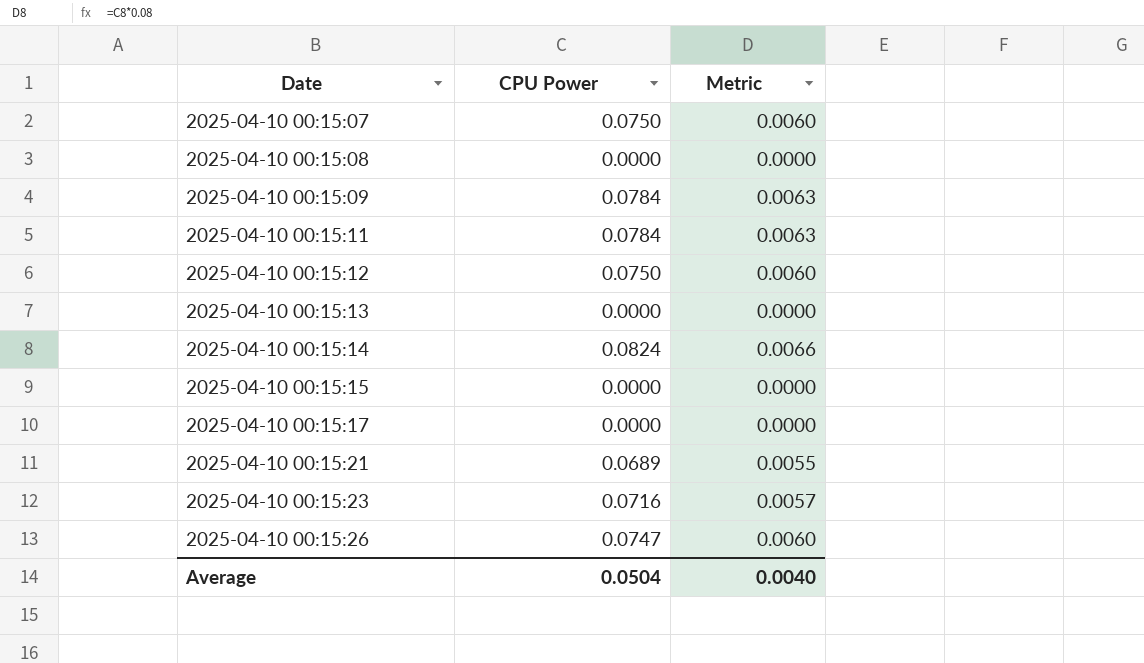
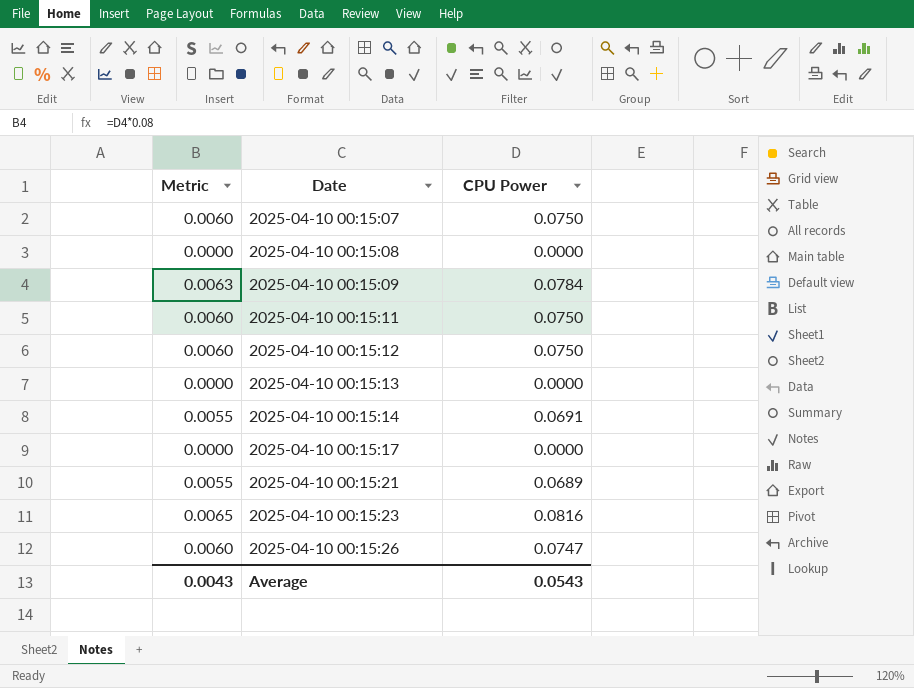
column Metric | position: 3 -> 1
row 2025-04-10 00:15:15: 0.0000 | 0.0000 -> none
2025-04-10 00:15:11 | Metric: 0.0063 -> 0.0060
2025-04-10 00:15:11 | CPU Power: 0.0784 -> 0.0750
2025-04-10 00:15:14 | Metric: 0.0066 -> 0.0055
2025-04-10 00:15:14 | CPU Power: 0.0824 -> 0.0691
2025-04-10 00:15:23 | Metric: 0.0057 -> 0.0065
2025-04-10 00:15:23 | CPU Power: 0.0716 -> 0.0816
Average | Metric: 0.0040 -> 0.0043
Average | CPU Power: 0.0504 -> 0.0543

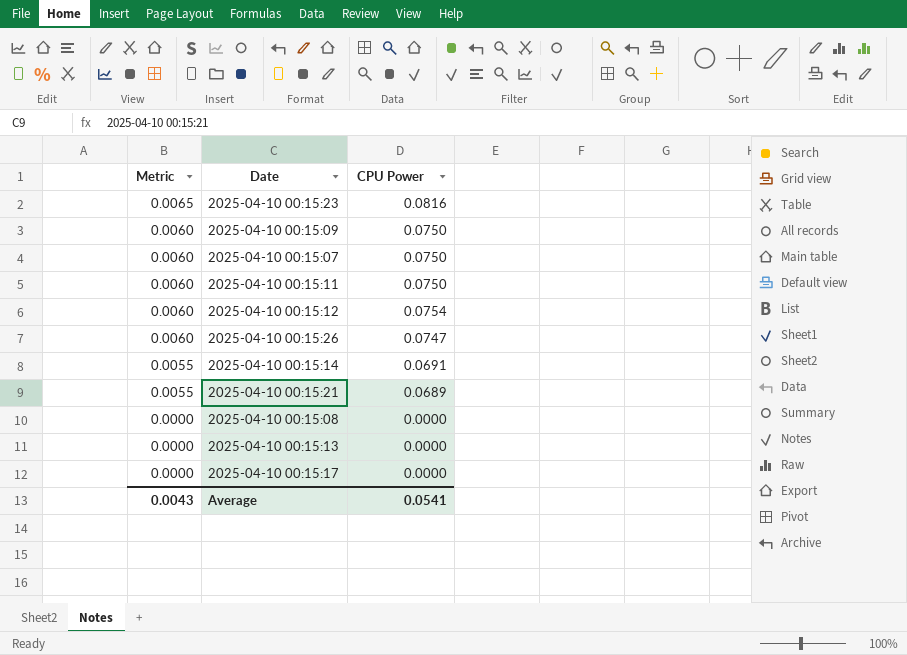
row order: Date ascending -> Metric descending
2025-04-10 00:15:09 | Metric: 0.0063 -> 0.0060
2025-04-10 00:15:09 | CPU Power: 0.0784 -> 0.0750
2025-04-10 00:15:12 | CPU Power: 0.0750 -> 0.0754
Average | CPU Power: 0.0543 -> 0.0541

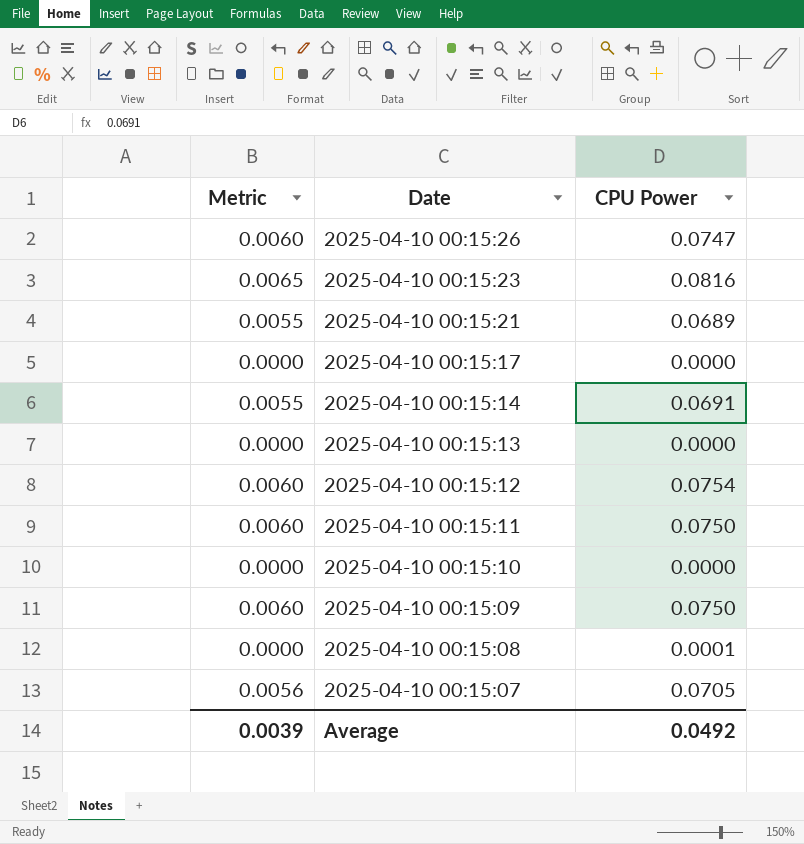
row order: Metric descending -> Date descending
row 2025-04-10 00:15:10: none -> 0.0000 | 0.0000
2025-04-10 00:15:08 | CPU Power: 0.0000 -> 0.0001
2025-04-10 00:15:07 | Metric: 0.0060 -> 0.0056
2025-04-10 00:15:07 | CPU Power: 0.0750 -> 0.0705
Average | Metric: 0.0043 -> 0.0039
Average | CPU Power: 0.0541 -> 0.0492

